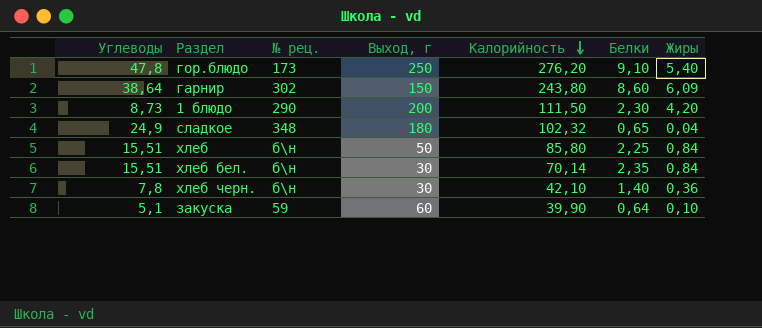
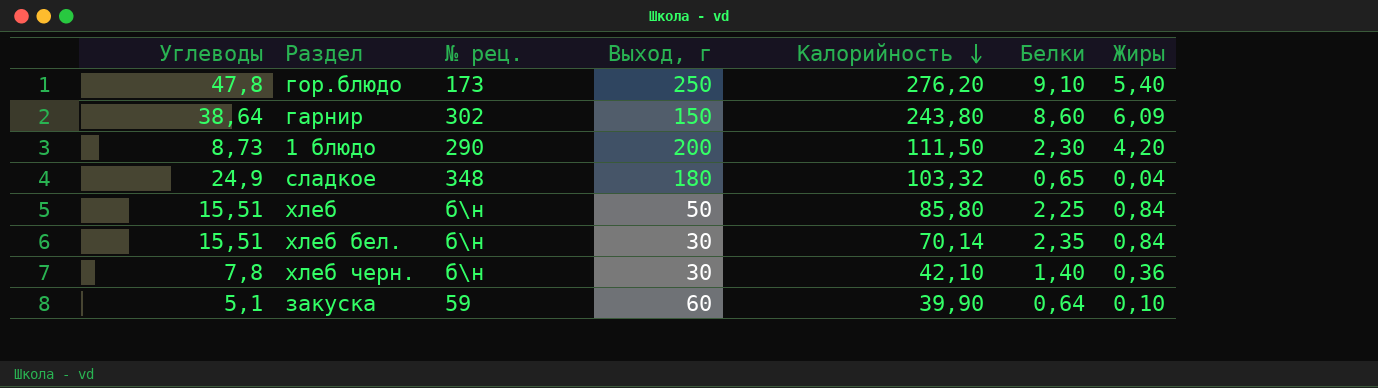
сладкое | Калорийность: 102,32 -> 103,32

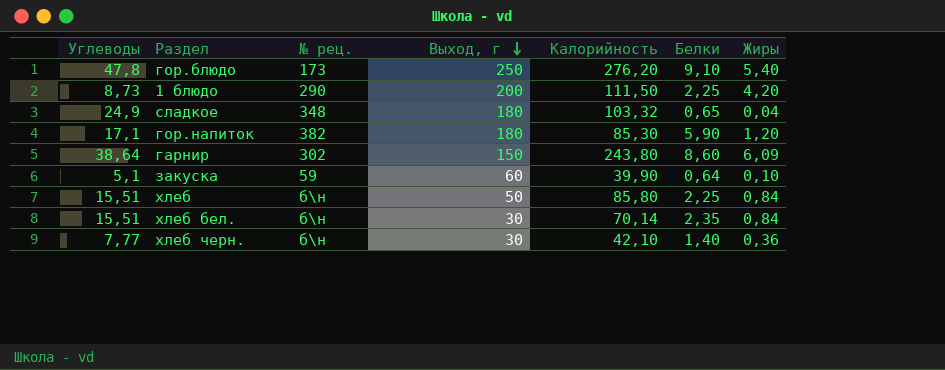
row order: Калорийность descending -> Выход, г descending
1 блюдо | Белки: 2,30 -> 2,25
row гор.напиток: none -> 17,1 | 382 | 180 | 85,30 | 5,90 | 1,20
хлеб черн. | Углеводы: 7,8 -> 7,77

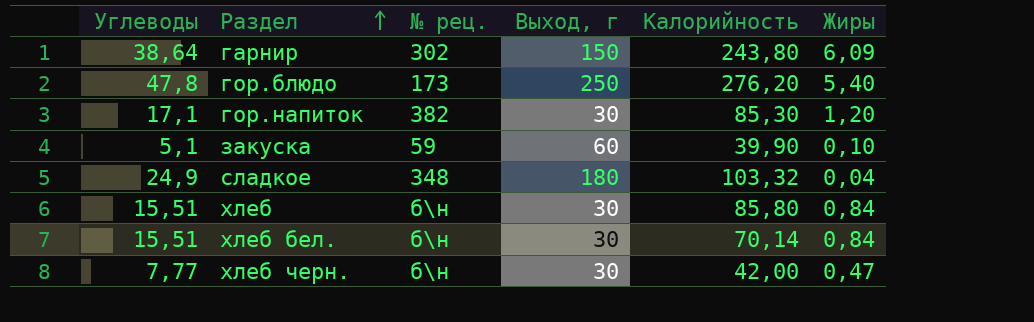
row order: Выход, г descending -> Раздел ascending
column Белки | position: 6 -> none
row 1 блюдо: 8,73 | 290 | 200 | 111,50 | 2,25 | 4,20 -> none
гор.напиток | Выход, г: 180 -> 30
хлеб | Выход, г: 50 -> 30
хлеб черн. | Калорийность: 42,10 -> 42,00
хлеб черн. | Жиры: 0,36 -> 0,47

